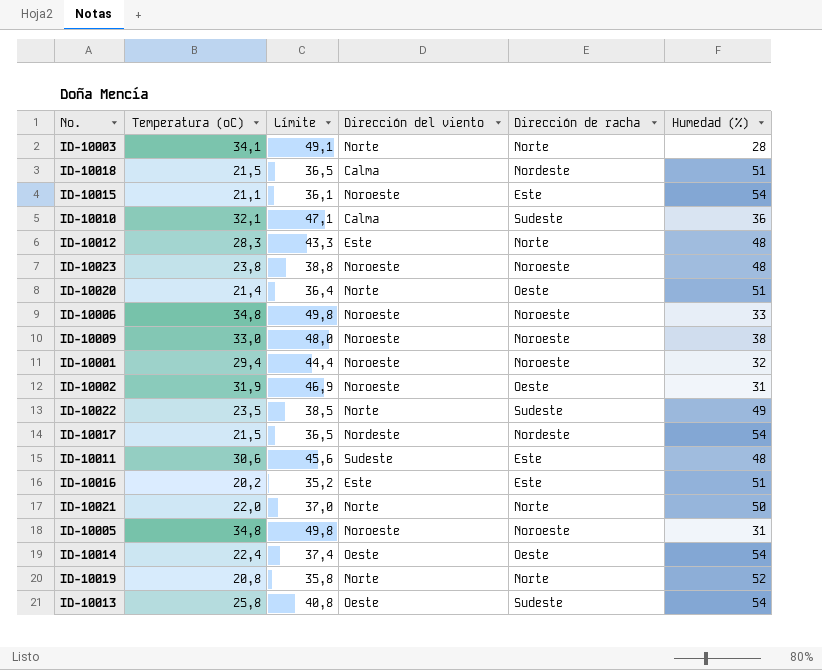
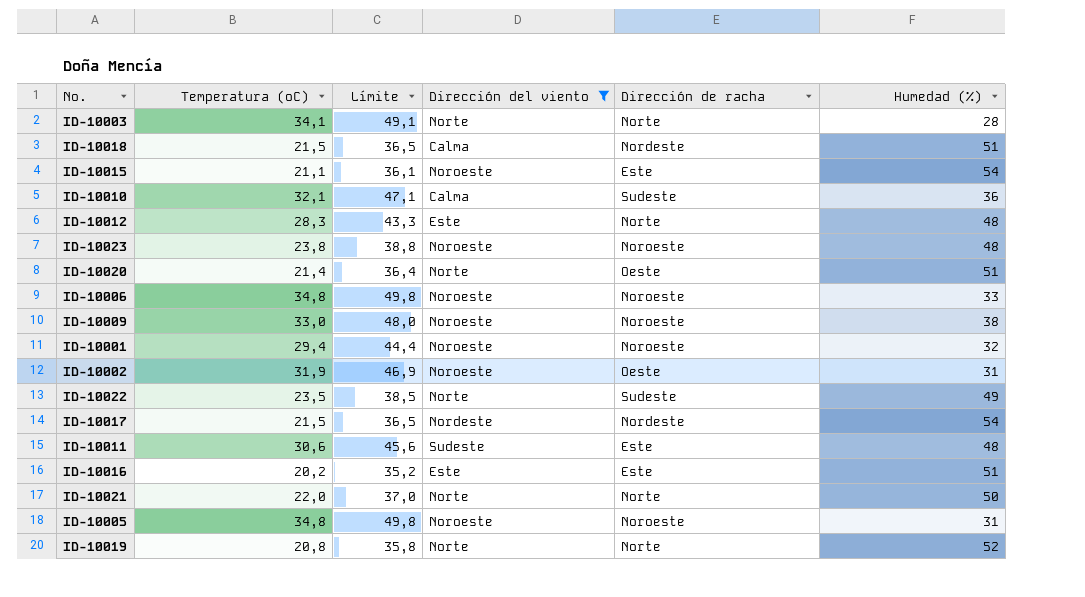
filter: none -> Dirección del viento != Oeste

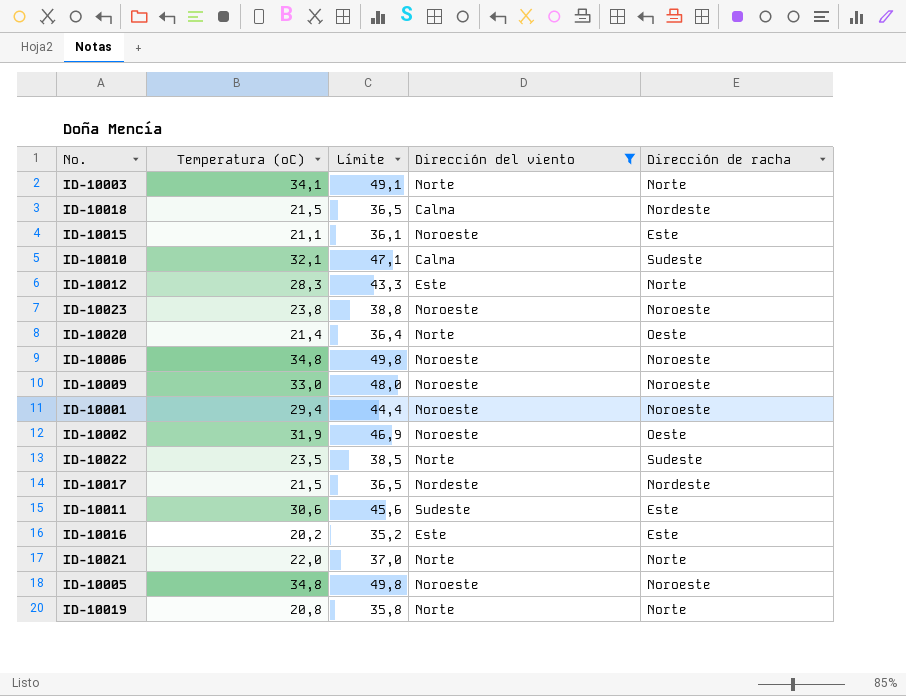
column Humedad (%) | position: 6 -> none

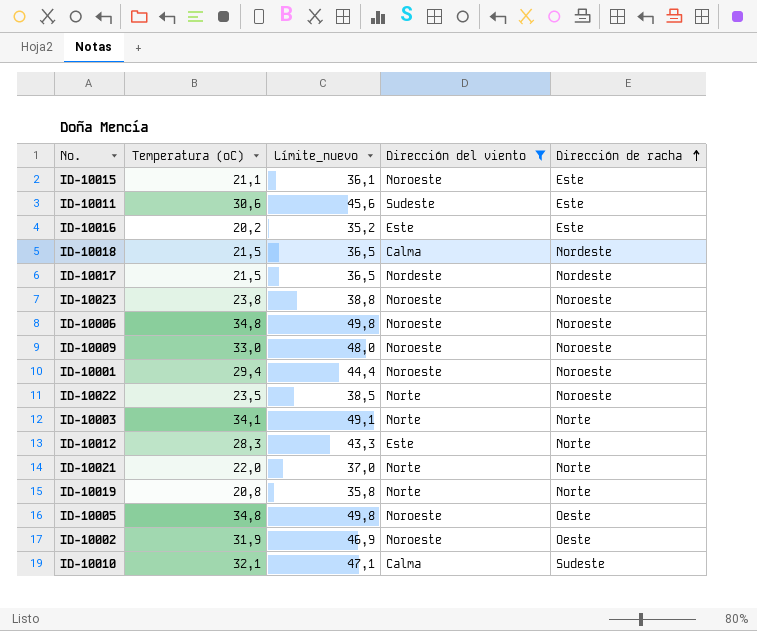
row order: none -> Dirección de racha ascending
column name: Límite -> Límite_nuevo
row ID-10020: 21,4 | 36,4 | Norte | Oeste -> none
ID-10022 | Dirección de racha: Sudeste -> Noroeste
ID-10005 | Dirección de racha: Noroeste -> Oeste

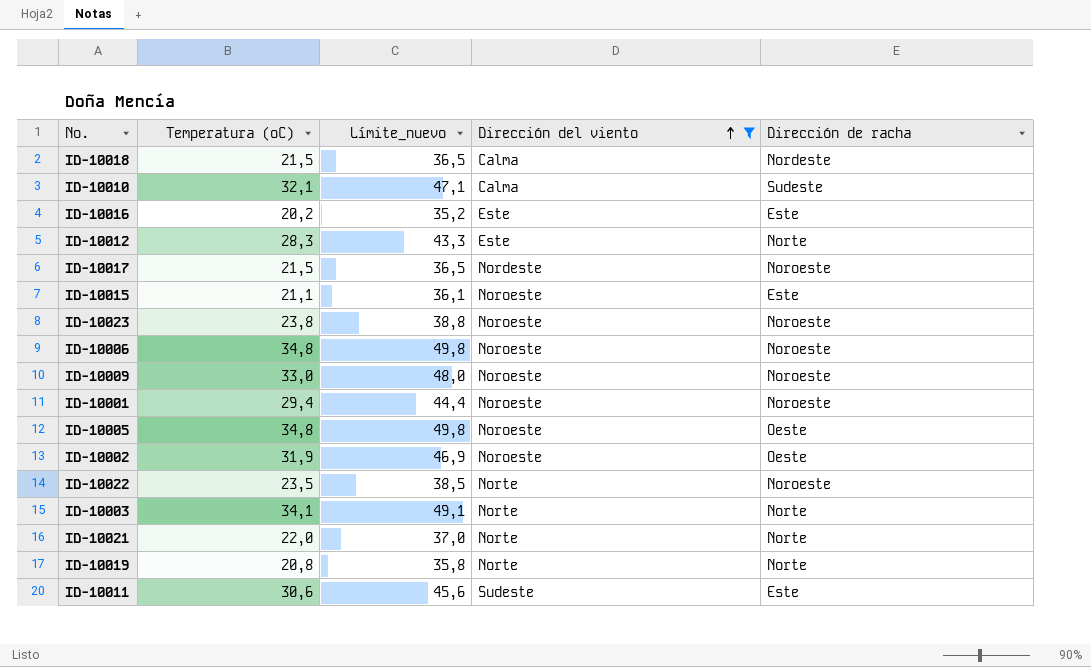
row order: Dirección de racha ascending -> Dirección del viento ascending
ID-10017 | Dirección de racha: Nordeste -> Noroeste

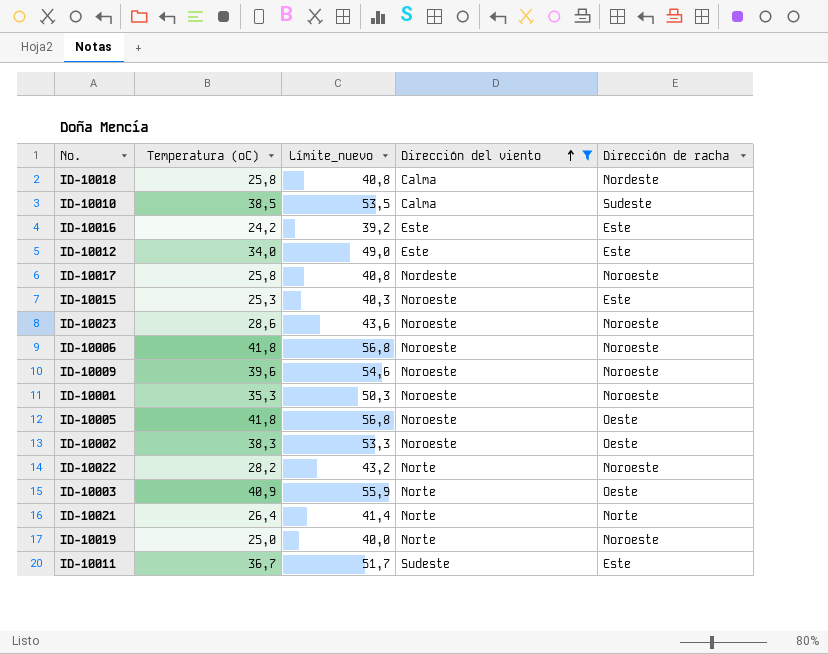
ID-10018 | Temperatura (ºC): 21,5 -> 25,8
ID-10018 | Límite_nuevo: 36,5 -> 40,8
ID-10010 | Temperatura (ºC): 32,1 -> 38,5
ID-10010 | Límite_nuevo: 47,1 -> 53,5
ID-10016 | Temperatura (ºC): 20,2 -> 24,2
ID-10016 | Límite_nuevo: 35,2 -> 39,2
ID-10012 | Temperatura (ºC): 28,3 -> 34,0
ID-10012 | Límite_nuevo: 43,3 -> 49,0
ID-10012 | Dirección de racha: Norte -> Este
ID-10017 | Temperatura (ºC): 21,5 -> 25,8
ID-10017 | Límite_nuevo: 36,5 -> 40,8
ID-10015 | Temperatura (ºC): 21,1 -> 25,3
ID-10015 | Límite_nuevo: 36,1 -> 40,3
ID-10023 | Temperatura (ºC): 23,8 -> 28,6
ID-10023 | Límite_nuevo: 38,8 -> 43,6
ID-10006 | Temperatura (ºC): 34,8 -> 41,8
ID-10006 | Límite_nuevo: 49,8 -> 56,8
ID-10009 | Temperatura (ºC): 33,0 -> 39,6
ID-10009 | Límite_nuevo: 48,0 -> 54,6
ID-10001 | Temperatura (ºC): 29,4 -> 35,3
ID-10001 | Límite_nuevo: 44,4 -> 50,3
ID-10005 | Temperatura (ºC): 34,8 -> 41,8
ID-10005 | Límite_nuevo: 49,8 -> 56,8
ID-10002 | Temperatura (ºC): 31,9 -> 38,3
ID-10002 | Límite_nuevo: 46,9 -> 53,3
ID-10022 | Temperatura (ºC): 23,5 -> 28,2
ID-10022 | Límite_nuevo: 38,5 -> 43,2
ID-10003 | Temperatura (ºC): 34,1 -> 40,9
ID-10003 | Límite_nuevo: 49,1 -> 55,9
ID-10003 | Dirección de racha: Norte -> Oeste
ID-10021 | Temperatura (ºC): 22,0 -> 26,4
ID-10021 | Límite_nuevo: 37,0 -> 41,4
ID-10019 | Temperatura (ºC): 20,8 -> 25,0
ID-10019 | Límite_nuevo: 35,8 -> 40,0
ID-10019 | Dirección de racha: Norte -> Noroeste
ID-10011 | Temperatura (ºC): 30,6 -> 36,7
ID-10011 | Límite_nuevo: 45,6 -> 51,7

